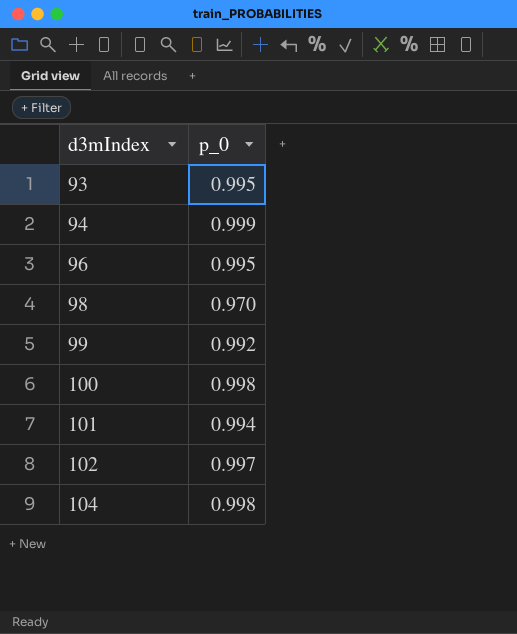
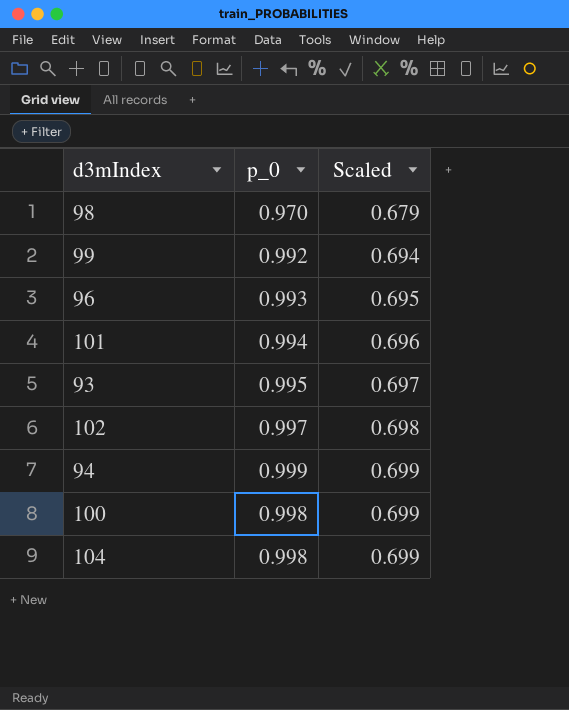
row order: d3mIndex ascending -> Scaled ascending
column Scaled | formula: none -> [p_0] * 0.7
96 | p_0: 0.995 -> 0.993

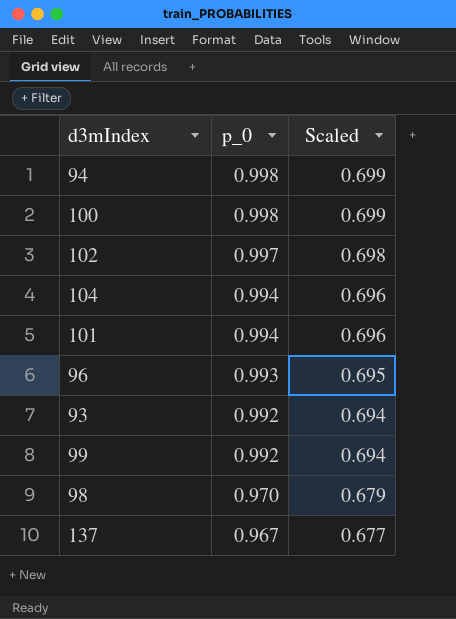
row order: Scaled ascending -> p_0 descending
94 | p_0: 0.999 -> 0.998
104 | p_0: 0.998 -> 0.994
104 | Scaled: 0.699 -> 0.696
93 | p_0: 0.995 -> 0.992
93 | Scaled: 0.697 -> 0.694
row 137: none -> 0.967 | 0.677

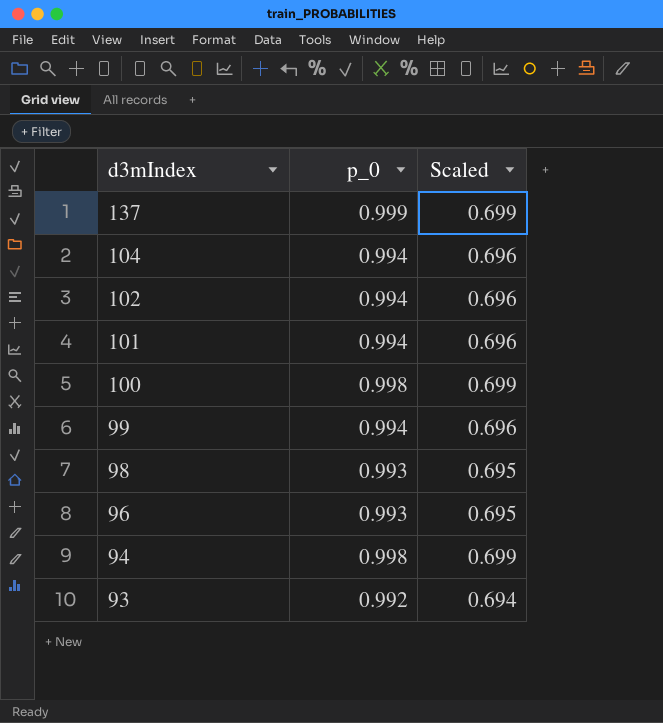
row order: p_0 descending -> d3mIndex descending
137 | p_0: 0.967 -> 0.999
137 | Scaled: 0.677 -> 0.699
102 | p_0: 0.997 -> 0.994
102 | Scaled: 0.698 -> 0.696
99 | p_0: 0.992 -> 0.994
99 | Scaled: 0.694 -> 0.696
98 | p_0: 0.970 -> 0.993
98 | Scaled: 0.679 -> 0.695

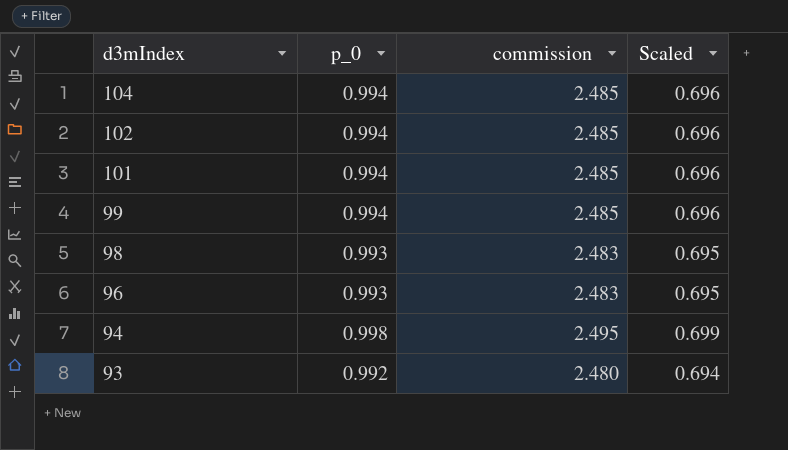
column commission | formula: none -> [p_0] * 2.5
row 137: 0.999 | 0.699 -> none
row 100: 0.998 | 0.699 -> none

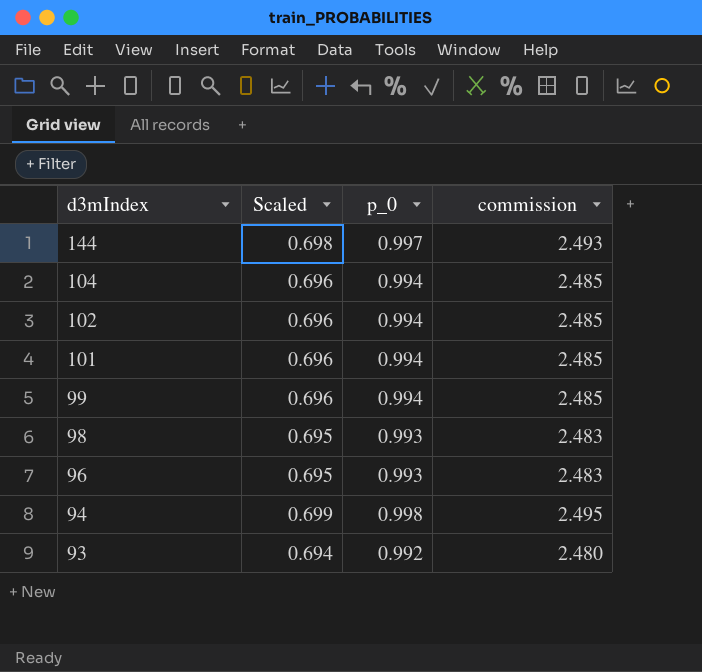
column Scaled | position: 4 -> 2
row 144: none -> 0.698 | 0.997 | 2.493

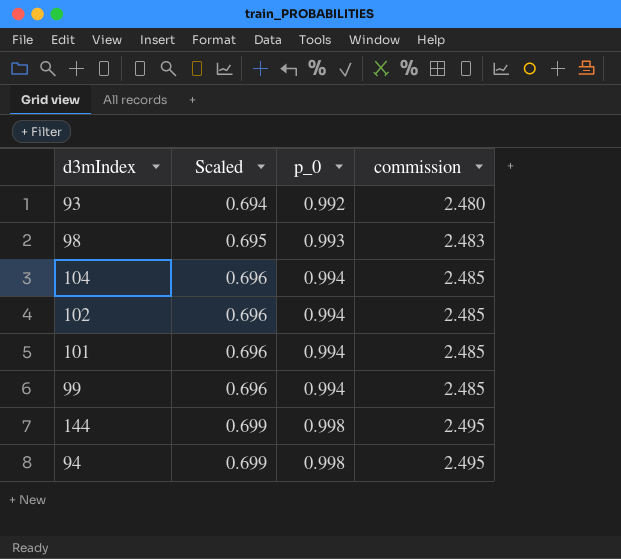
row order: d3mIndex descending -> Scaled ascending
row 96: 0.695 | 0.993 | 2.483 -> none
144 | Scaled: 0.698 -> 0.699
144 | p_0: 0.997 -> 0.998
144 | commission: 2.493 -> 2.495

